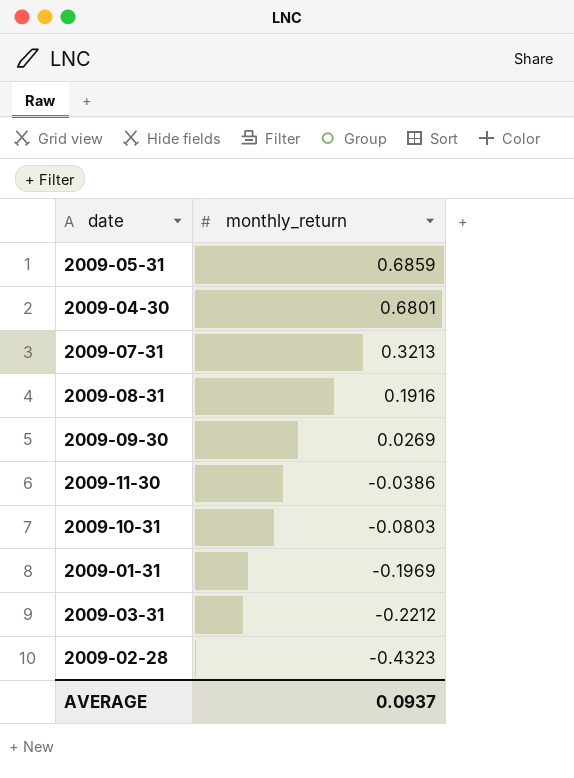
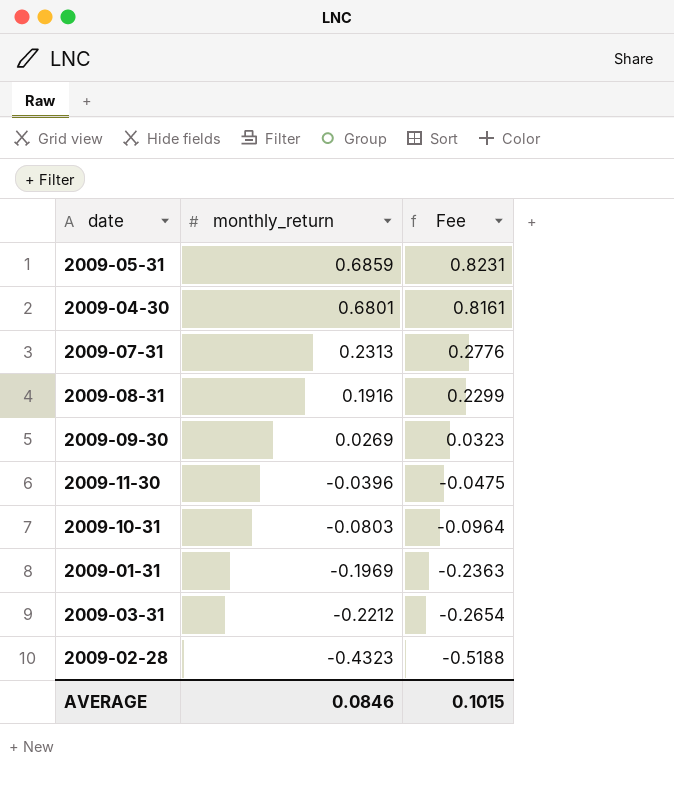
column Fee | formula: none -> [monthly_return] * 1.2
2009-07-31 | monthly_return: 0.3213 -> 0.2313
2009-11-30 | monthly_return: -0.0386 -> -0.0396
AVERAGE | monthly_return: 0.0937 -> 0.0846

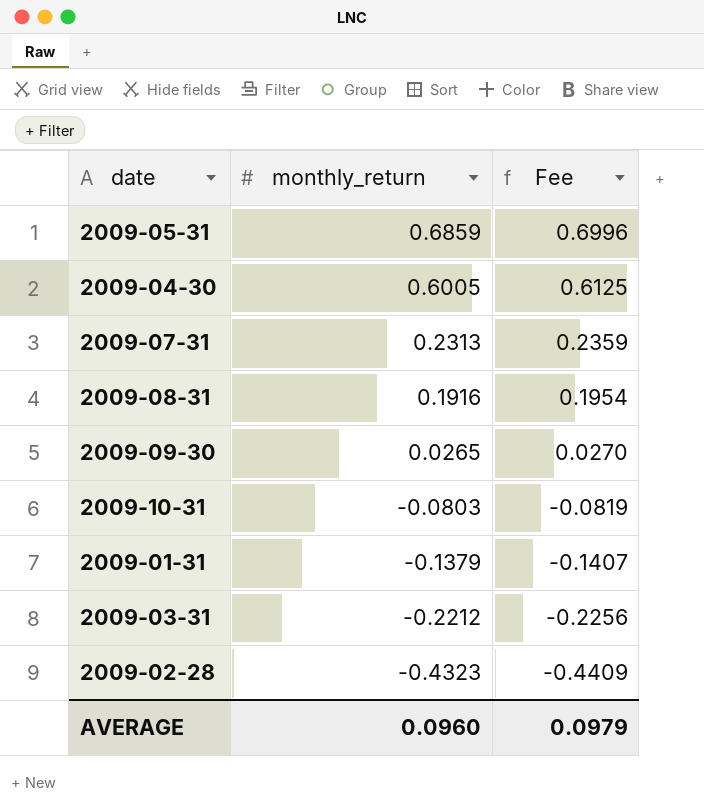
column Fee | formula: [monthly_return] * 1.2 -> [monthly_return] * 1.02
row 2009-11-30: -0.0396 | -0.0475 -> none
2009-04-30 | monthly_return: 0.6801 -> 0.6005
2009-09-30 | monthly_return: 0.0269 -> 0.0265
2009-01-31 | monthly_return: -0.1969 -> -0.1379
AVERAGE | monthly_return: 0.0846 -> 0.0960
AVERAGE | Fee: 0.1015 -> 0.0979

